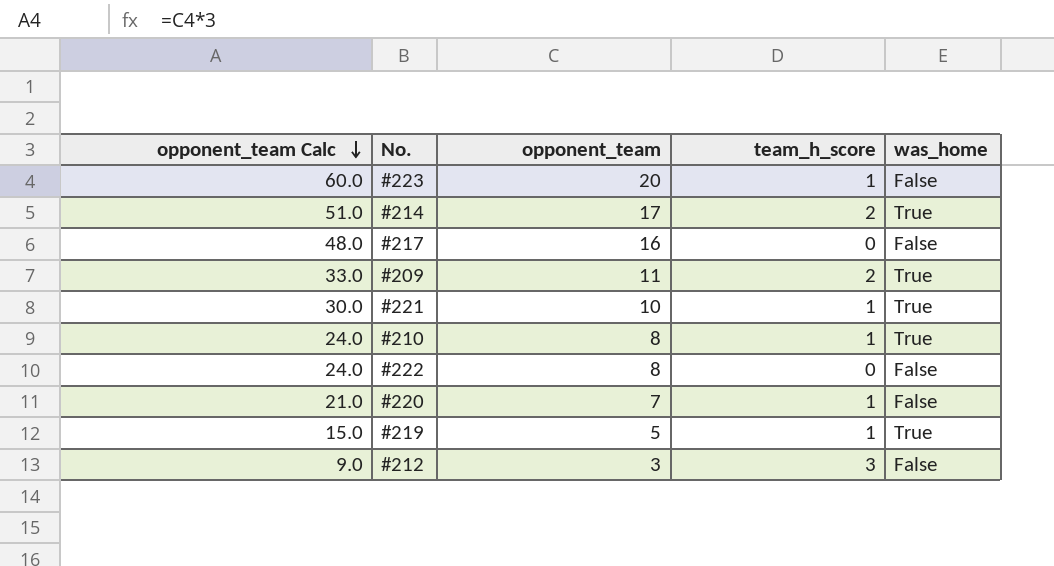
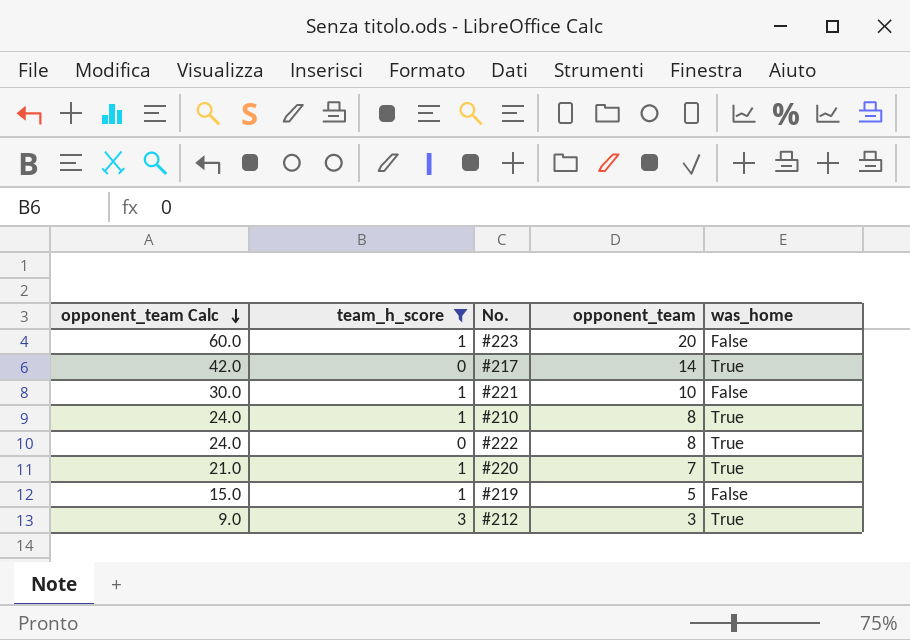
filter: none -> team_h_score != 2
column team_h_score | position: 4 -> 2
#217 | opponent_team Calc: 48.0 -> 42.0
#217 | opponent_team: 16 -> 14
#217 | was_home: False -> True
#221 | was_home: True -> False
#222 | was_home: False -> True
#220 | was_home: False -> True
#219 | was_home: True -> False
#212 | was_home: False -> True

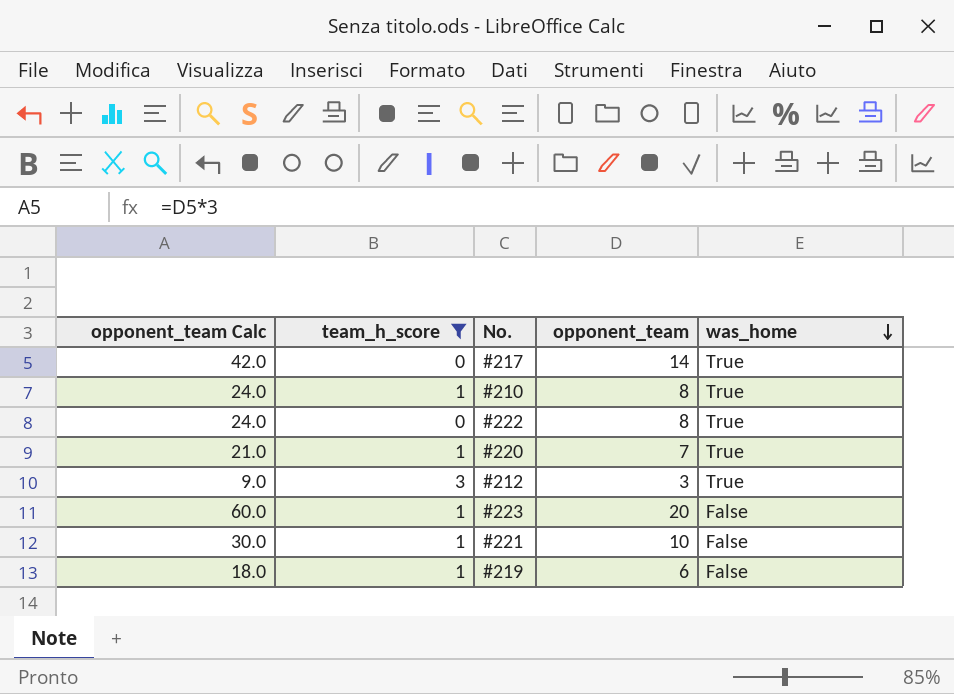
row order: opponent_team Calc descending -> was_home descending
#219 | opponent_team Calc: 15.0 -> 18.0
#219 | opponent_team: 5 -> 6

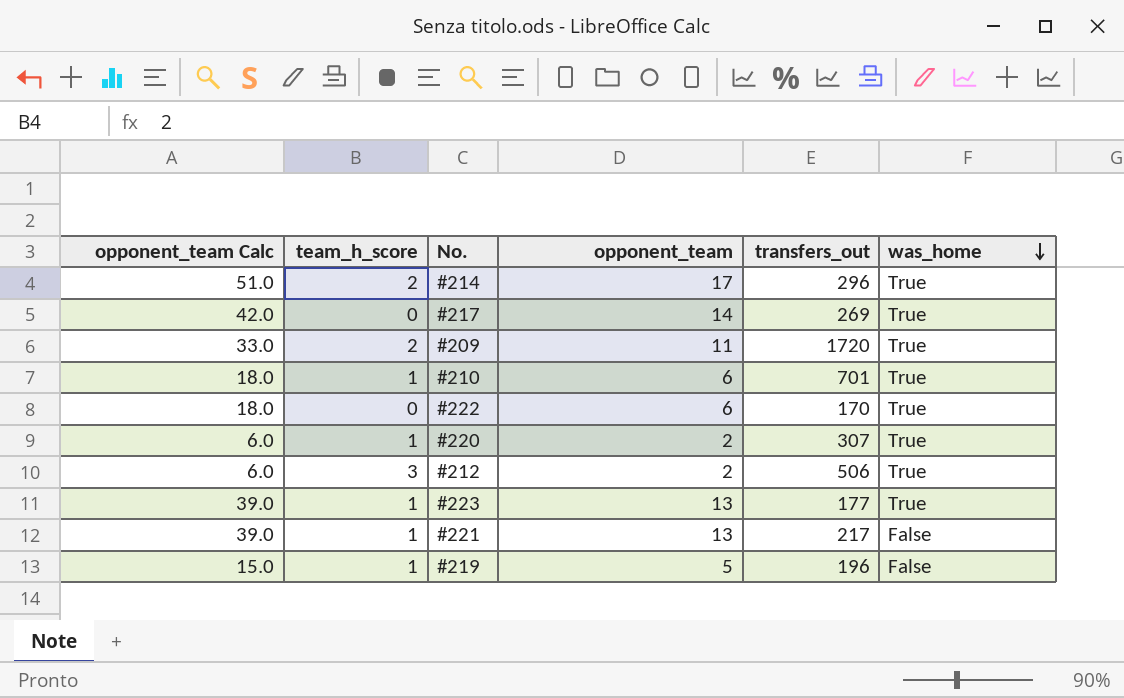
filter: team_h_score != 2 -> none
column transfers_out | position: none -> 5
#210 | opponent_team Calc: 24.0 -> 18.0
#210 | opponent_team: 8 -> 6
#222 | opponent_team Calc: 24.0 -> 18.0
#222 | opponent_team: 8 -> 6
#220 | opponent_team Calc: 21.0 -> 6.0
#220 | opponent_team: 7 -> 2
#212 | opponent_team Calc: 9.0 -> 6.0
#212 | opponent_team: 3 -> 2
#223 | opponent_team Calc: 60.0 -> 39.0
#223 | opponent_team: 20 -> 13
#223 | was_home: False -> True
#221 | opponent_team Calc: 30.0 -> 39.0
#221 | opponent_team: 10 -> 13
#219 | opponent_team Calc: 18.0 -> 15.0
#219 | opponent_team: 6 -> 5

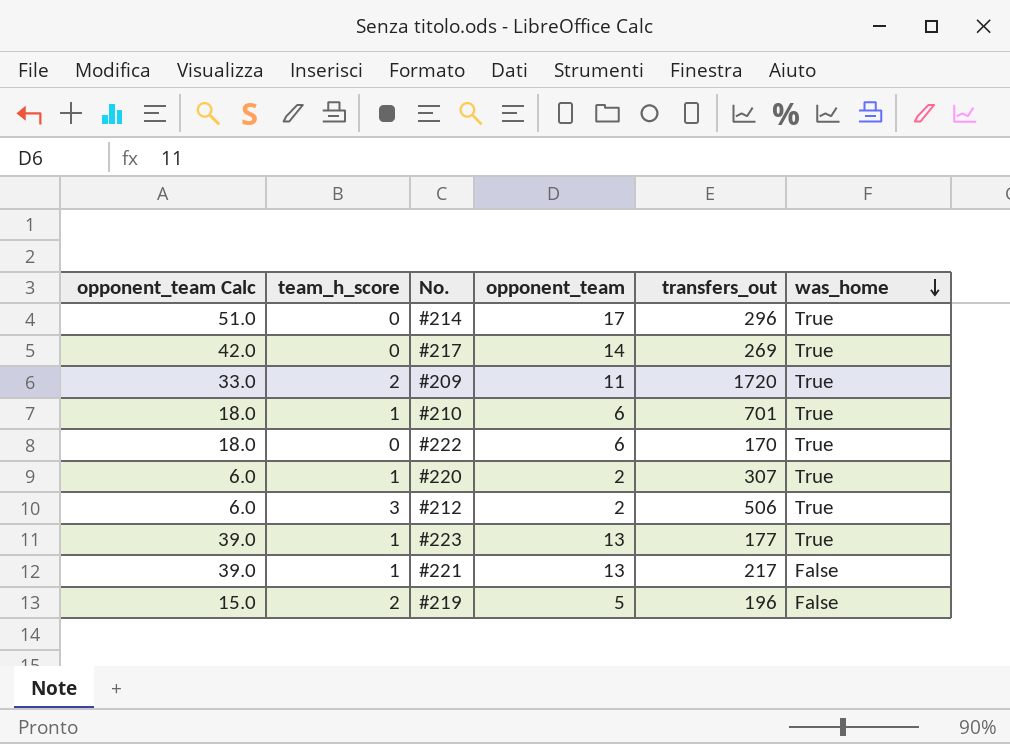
#214 | team_h_score: 2 -> 0
#219 | team_h_score: 1 -> 2

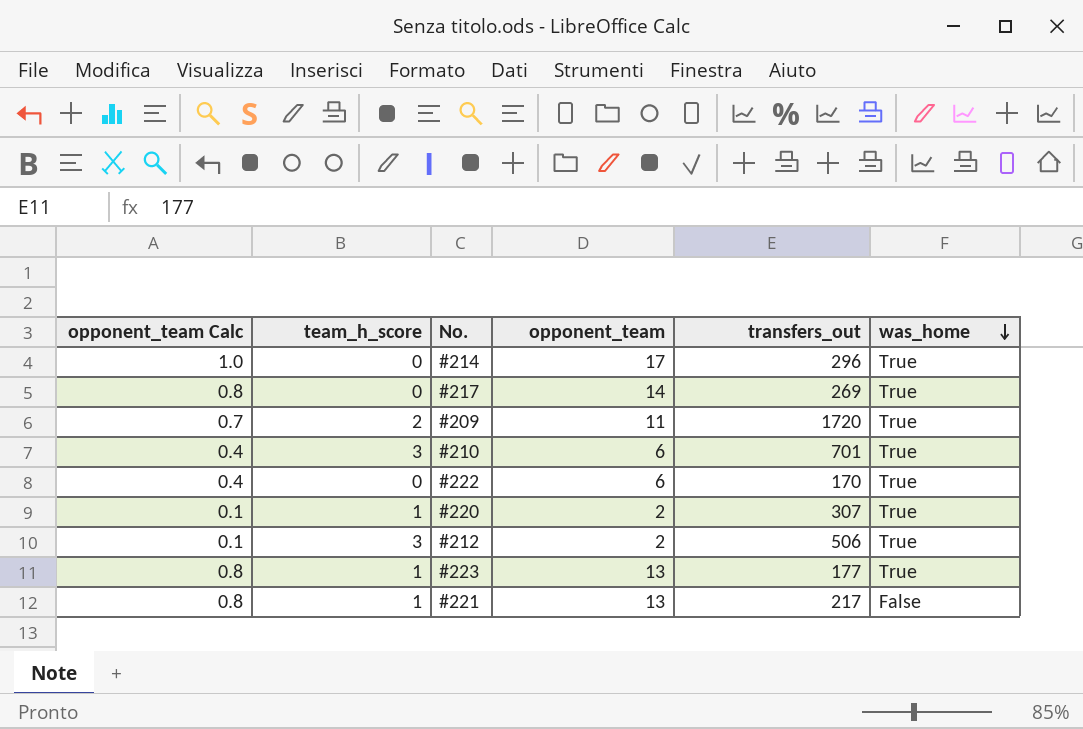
column opponent_team Calc | formula: [opponent_team] * 3 -> [opponent_team] * 0.06
row #219: 15.0 | 2 | 5 | 196 | False -> none
#210 | team_h_score: 1 -> 3

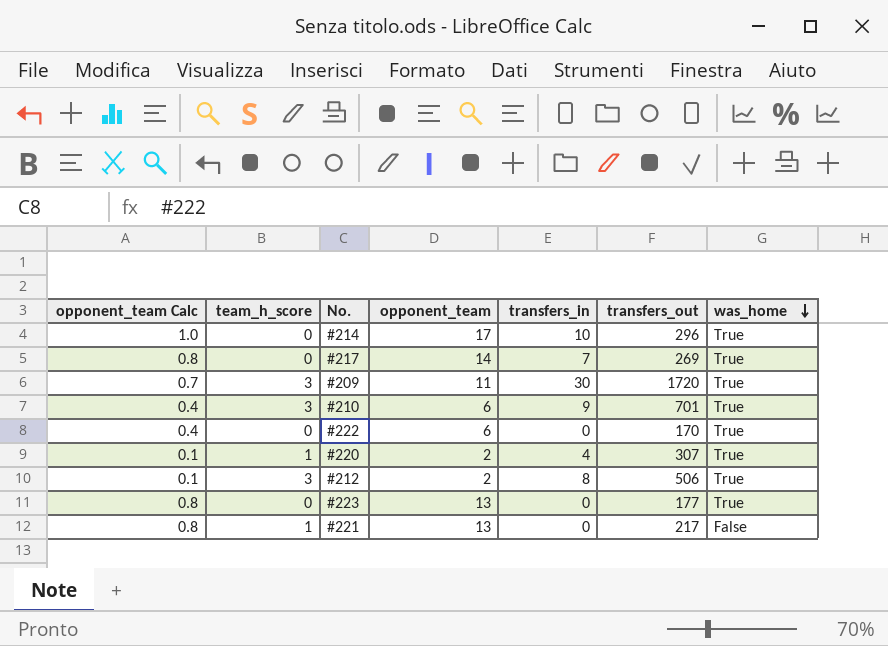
column transfers_in | position: none -> 5
#209 | team_h_score: 2 -> 3
#223 | team_h_score: 1 -> 0

